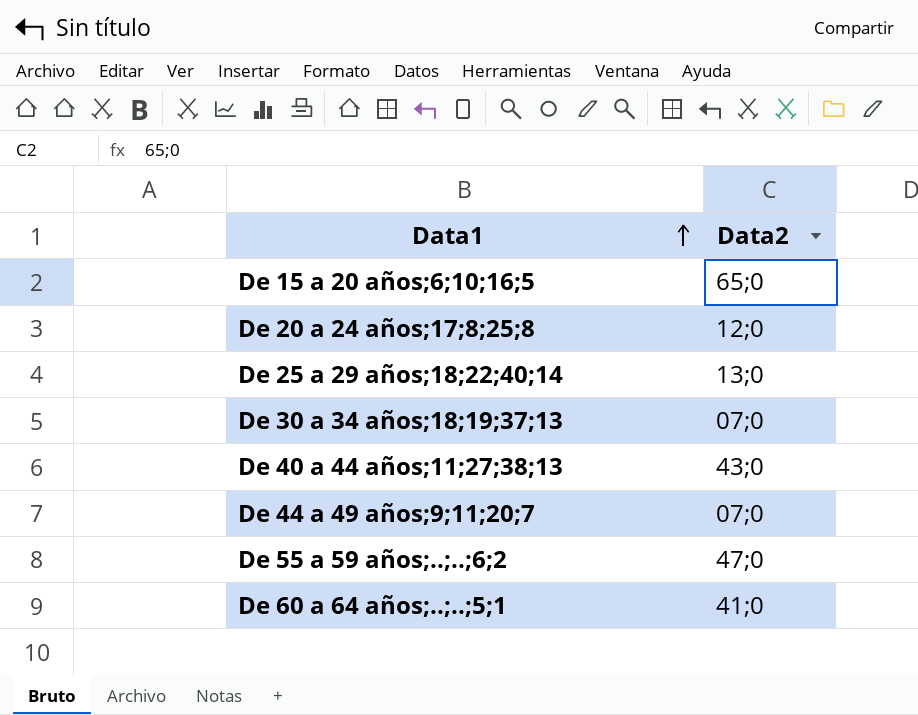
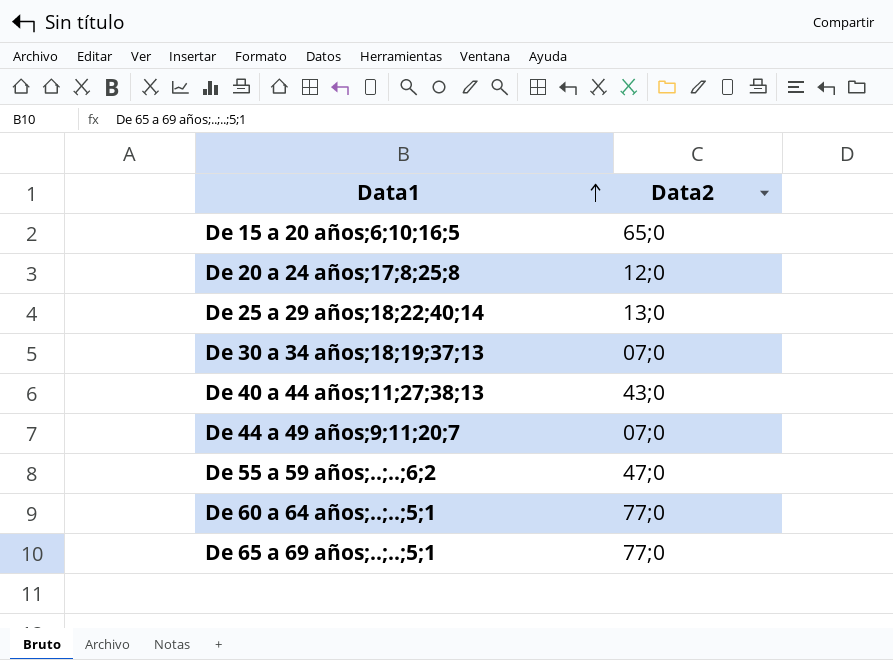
De 60 a 64 años;..;..;5;1 | Data2: 41;0 -> 77;0
row De 65 a 69 años;..;..;5;1: none -> 77;0

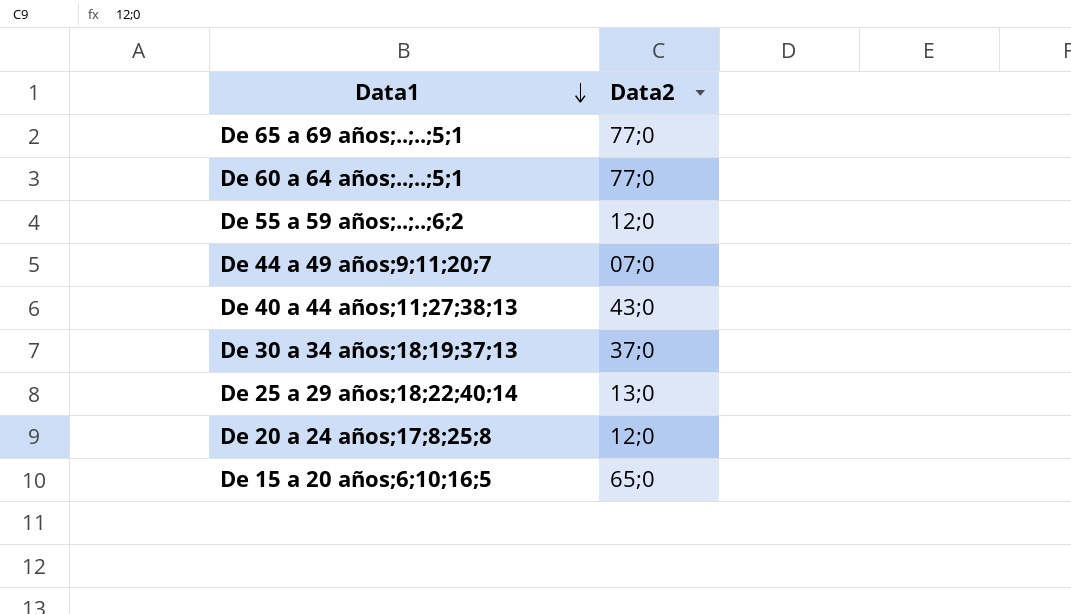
row order: Data1 ascending -> Data1 descending
De 55 a 59 años;..;..;6;2 | Data2: 47;0 -> 12;0
De 30 a 34 años;18;19;37;13 | Data2: 07;0 -> 37;0

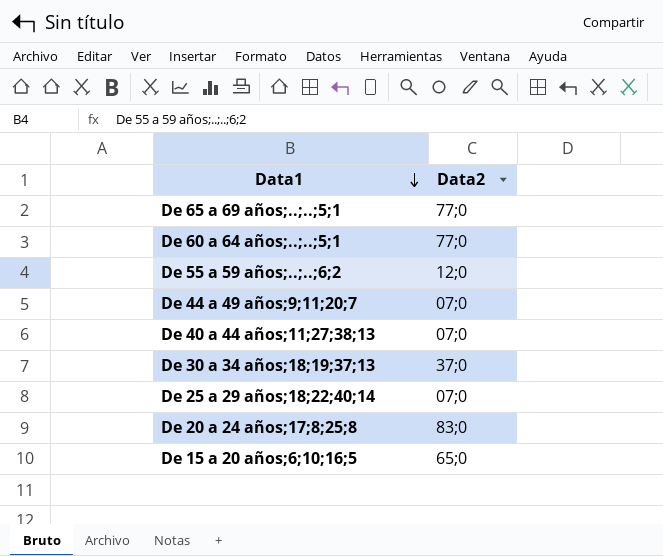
De 40 a 44 años;11;27;38;13 | Data2: 43;0 -> 07;0
De 25 a 29 años;18;22;40;14 | Data2: 13;0 -> 07;0
De 20 a 24 años;17;8;25;8 | Data2: 12;0 -> 83;0

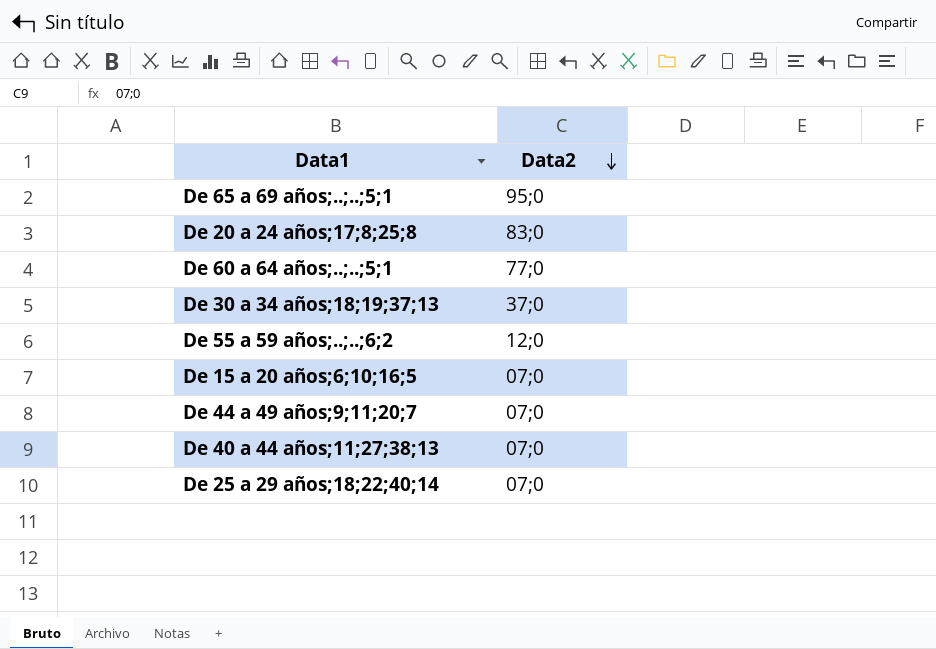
row order: Data1 descending -> Data2 descending
De 65 a 69 años;..;..;5;1 | Data2: 77;0 -> 95;0
De 15 a 20 años;6;10;16;5 | Data2: 65;0 -> 07;0

